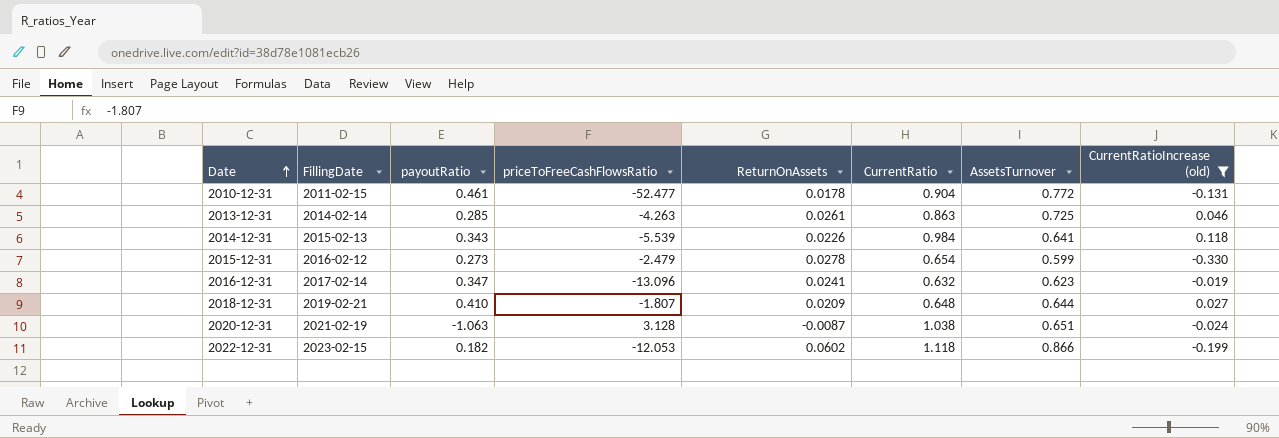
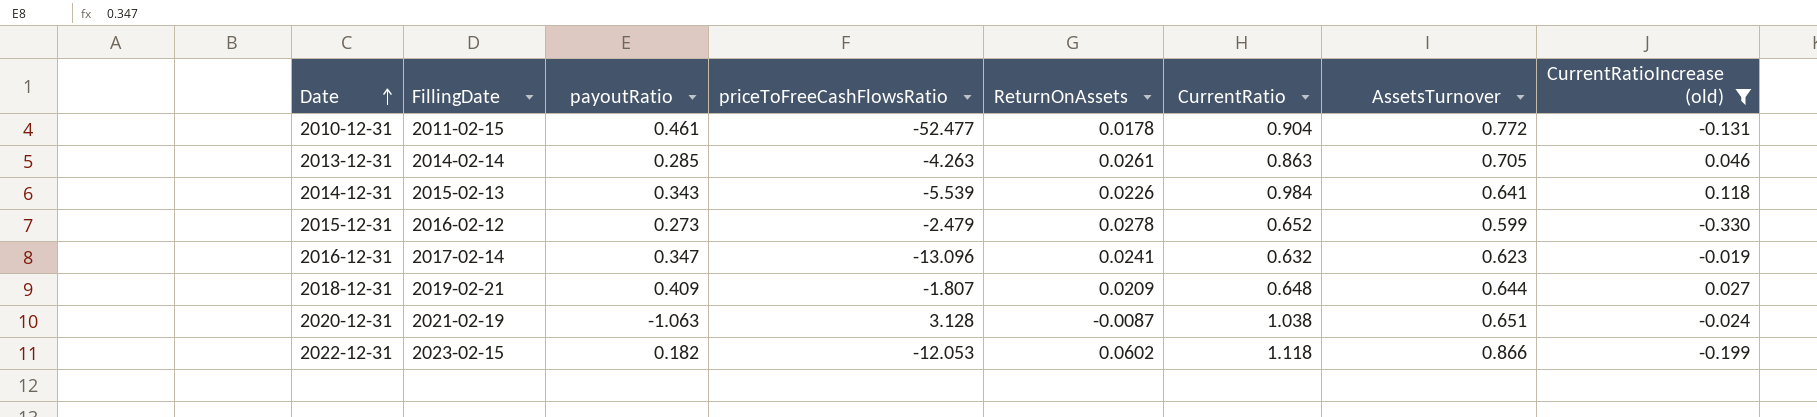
2013-12-31 | AssetsTurnover: 0.725 -> 0.705
2015-12-31 | CurrentRatio: 0.654 -> 0.652
2018-12-31 | payoutRatio: 0.410 -> 0.409

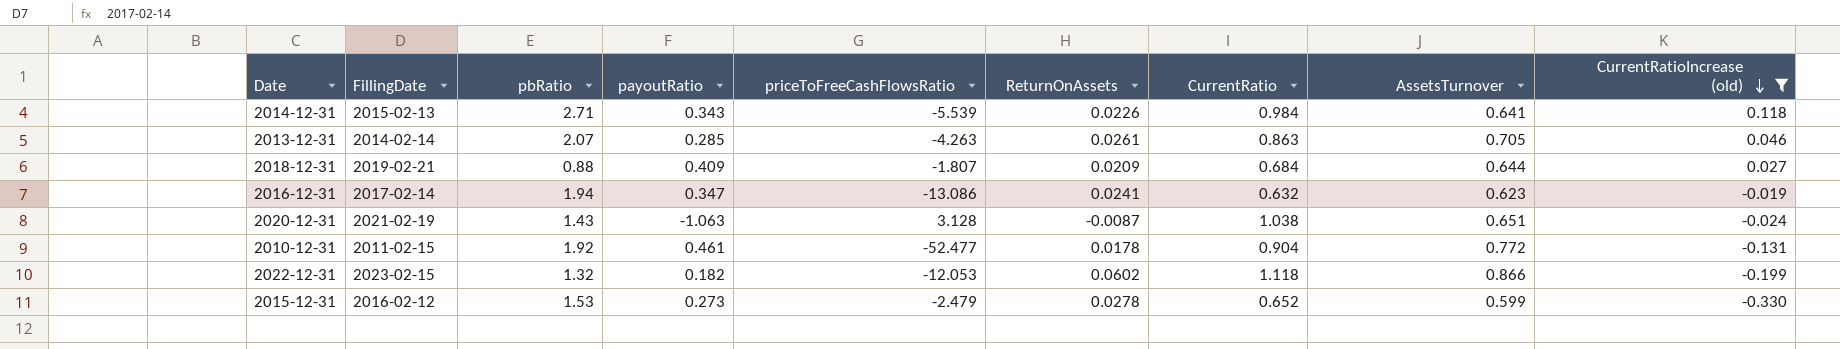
row order: Date ascending -> CurrentRatioIncrease (old) descending
column pbRatio | position: none -> 3
2018-12-31 | CurrentRatio: 0.648 -> 0.684
2016-12-31 | priceToFreeCashFlowsRatio: -13.096 -> -13.086

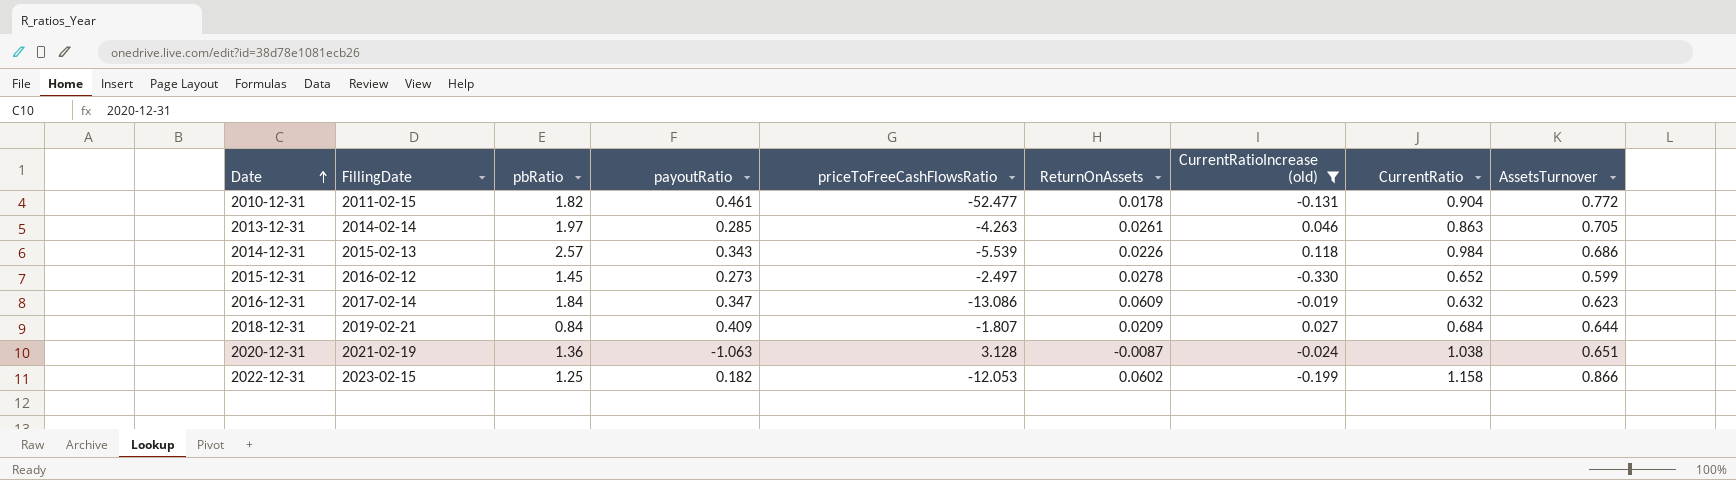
row order: CurrentRatioIncrease (old) descending -> Date ascending
column CurrentRatioIncrease (old) | position: 9 -> 7
2010-12-31 | pbRatio: 1.92 -> 1.82
2013-12-31 | pbRatio: 2.07 -> 1.97
2014-12-31 | pbRatio: 2.71 -> 2.57
2014-12-31 | AssetsTurnover: 0.641 -> 0.686
2015-12-31 | pbRatio: 1.53 -> 1.45
2015-12-31 | priceToFreeCashFlowsRatio: -2.479 -> -2.497
2016-12-31 | pbRatio: 1.94 -> 1.84
2016-12-31 | ReturnOnAssets: 0.0241 -> 0.0609
2018-12-31 | pbRatio: 0.88 -> 0.84
2020-12-31 | pbRatio: 1.43 -> 1.36
2022-12-31 | pbRatio: 1.32 -> 1.25
2022-12-31 | CurrentRatio: 1.118 -> 1.158

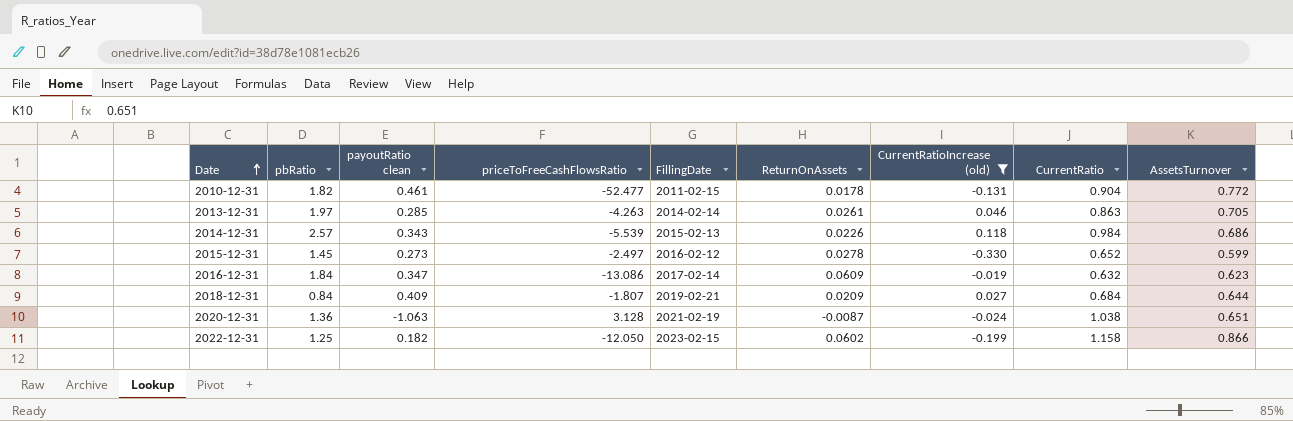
column name: payoutRatio -> payoutRatio clean
column FillingDate | position: 2 -> 5
2022-12-31 | priceToFreeCashFlowsRatio: -12.053 -> -12.050

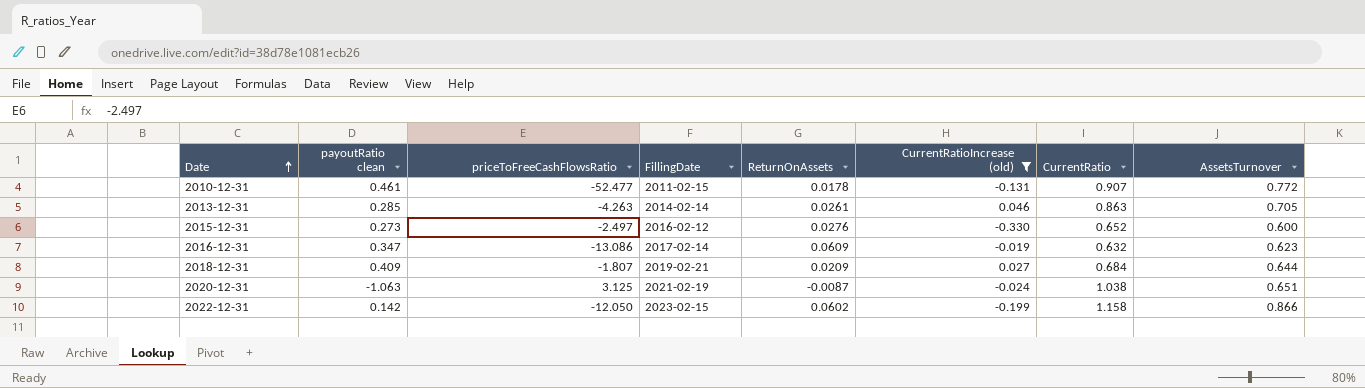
column pbRatio | position: 2 -> none
row 2014-12-31: 2.57 | 0.343 | -5.539 | 2015-02-13 | 0.0226 | 0.118 | 0.984 | 0.686 -> none
2010-12-31 | CurrentRatio: 0.904 -> 0.907
2015-12-31 | ReturnOnAssets: 0.0278 -> 0.0276
2015-12-31 | AssetsTurnover: 0.599 -> 0.600
2020-12-31 | priceToFreeCashFlowsRatio: 3.128 -> 3.125
2022-12-31 | payoutRatio clean: 0.182 -> 0.142

